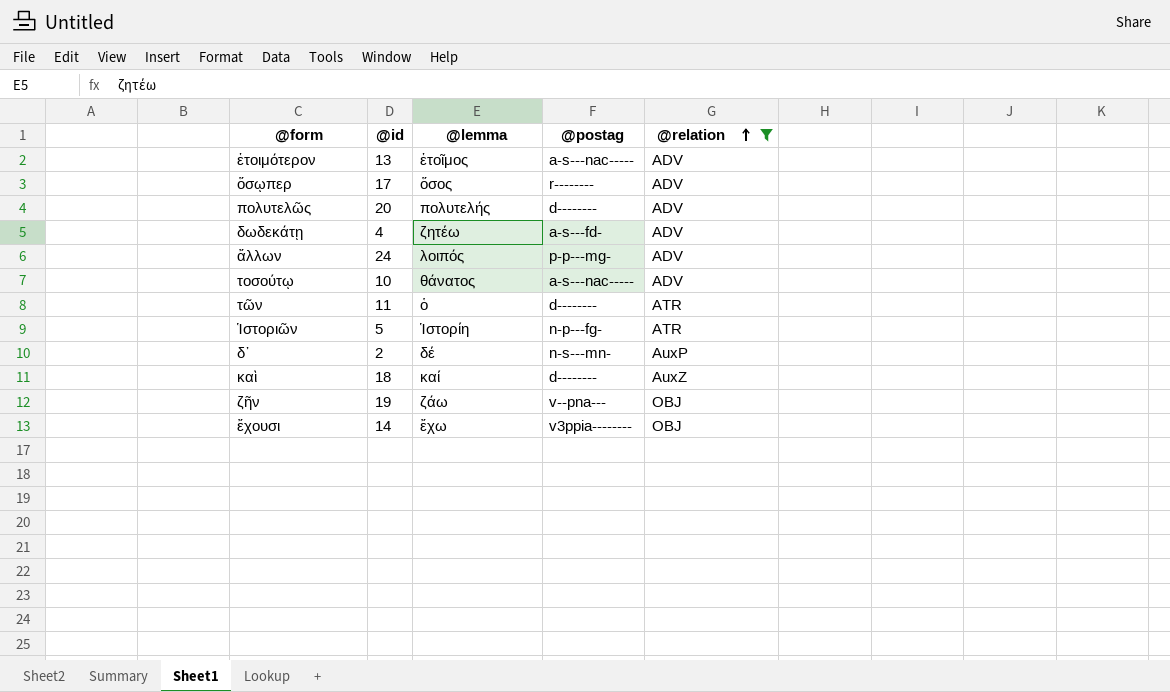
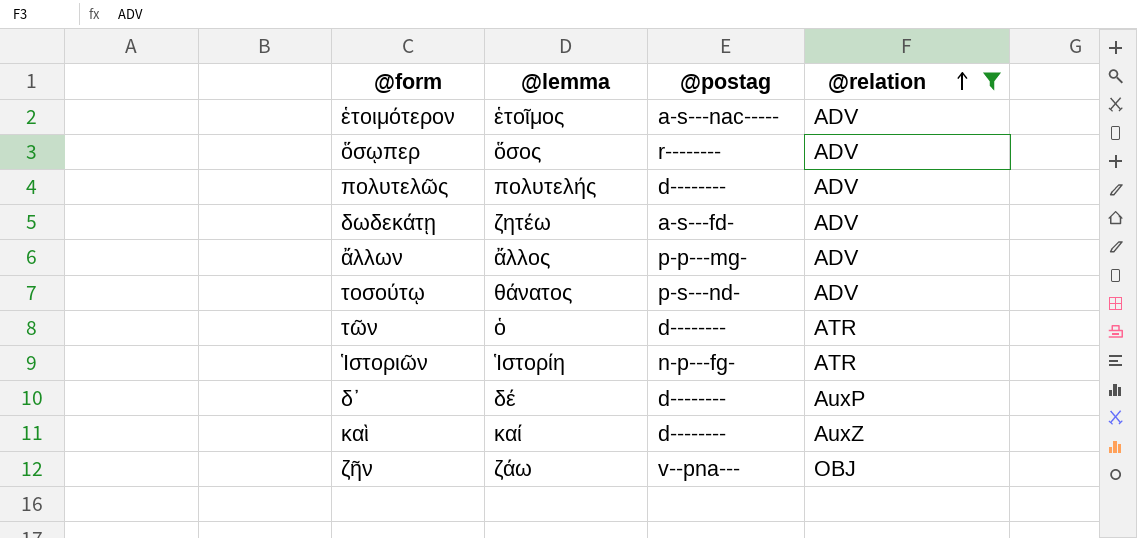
column @id | position: 2 -> none
row ἔχουσι: 14 | ἔχω | v3ppia-------- | OBJ -> none
ἄλλων | @lemma: λοιπός -> ἄλλος
τοσούτῳ | @postag: a-s---nac----- -> p-s---nd-
δ᾽ | @postag: n-s---mn- -> d--------

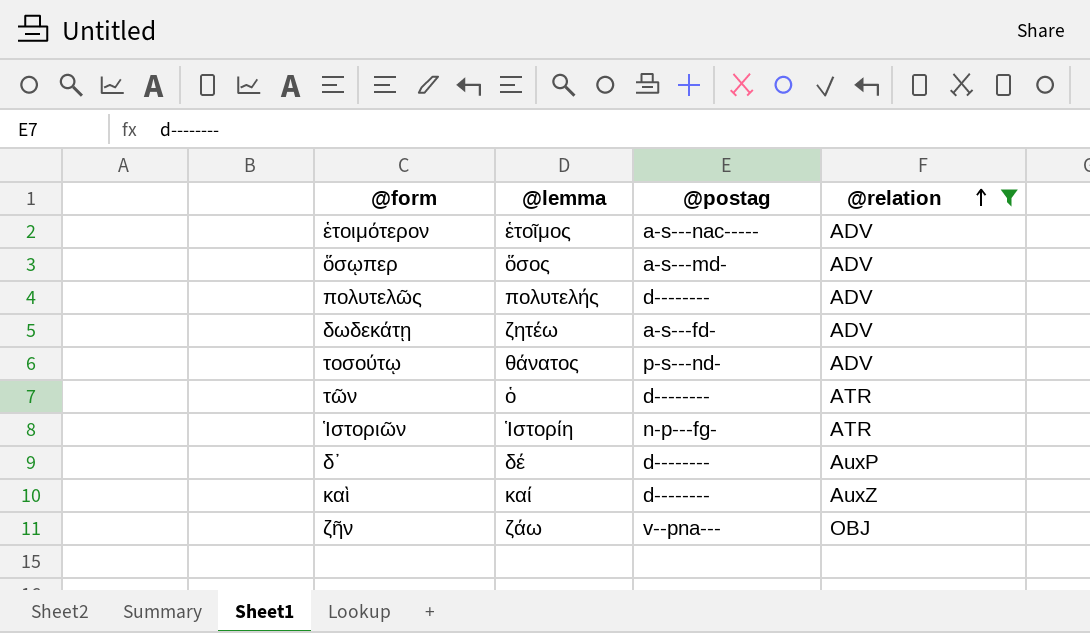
row ἄλλων: ἄλλος | p-p---mg- | ADV -> none
ὅσῳπερ | @postag: r-------- -> a-s---md-

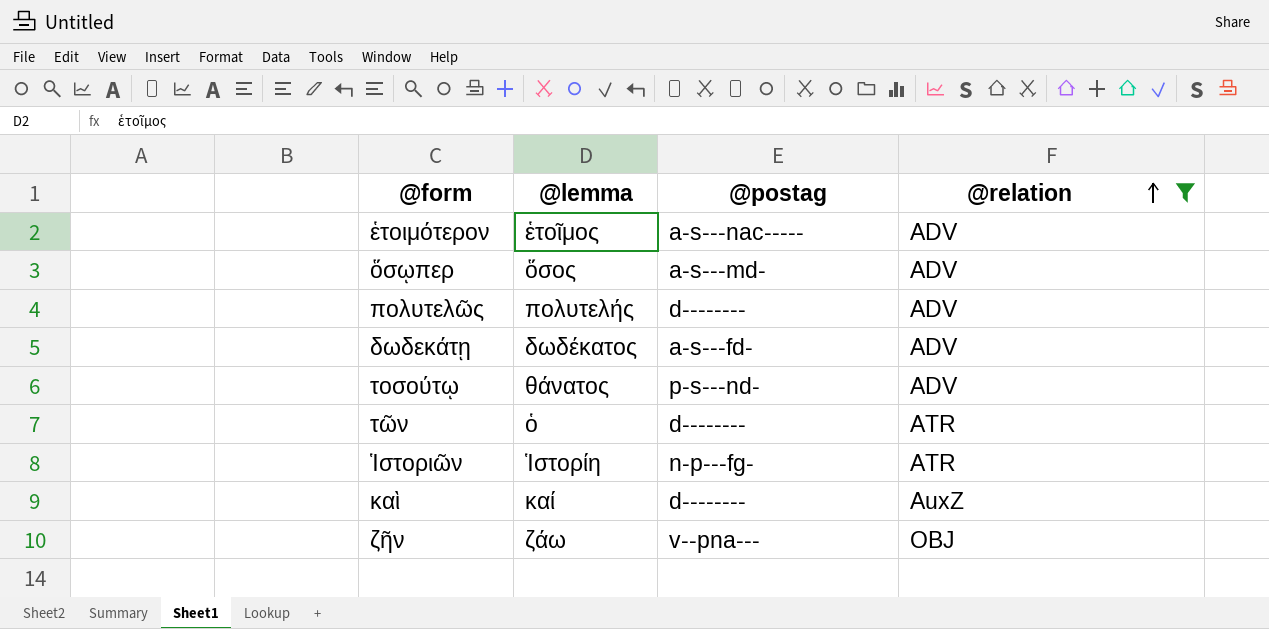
row δ᾽: δέ | d-------- | AuxP -> none
δωδεκάτῃ | @lemma: ζητέω -> δωδέκατος

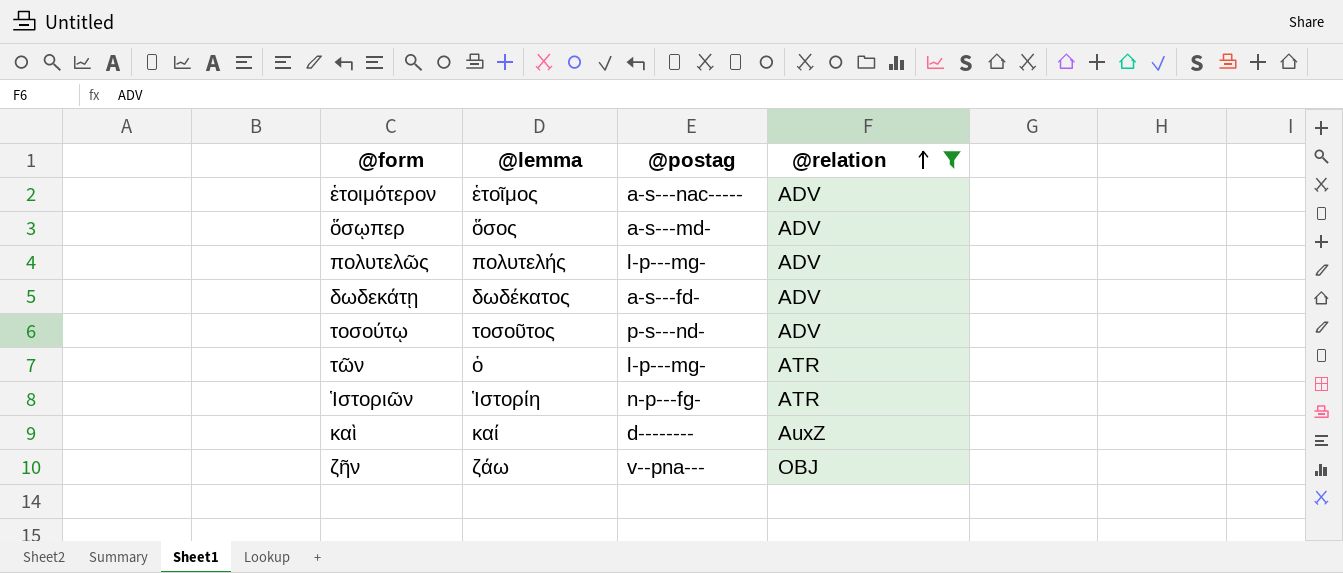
πολυτελῶς | @postag: d-------- -> l-p---mg-
τοσούτῳ | @lemma: θάνατος -> τοσοῦτος
τῶν | @postag: d-------- -> l-p---mg-

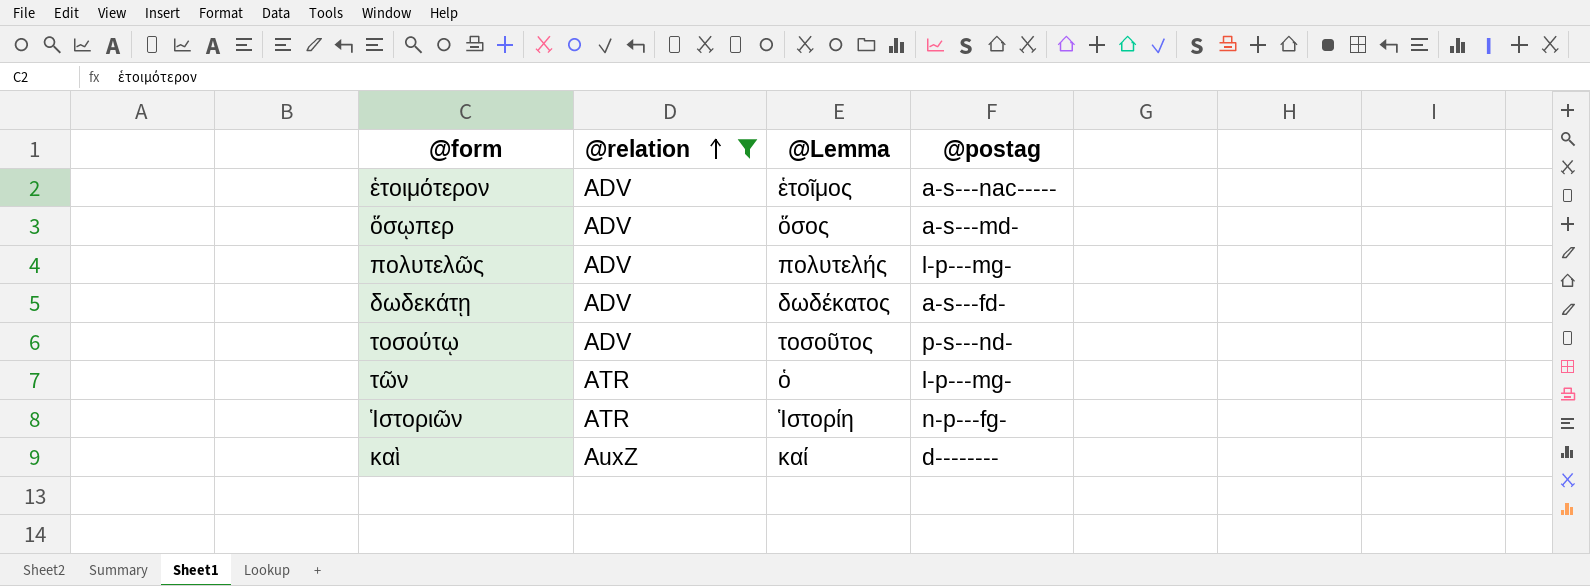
column @relation | position: 4 -> 2
column name: @lemma -> @Lemma
row ζῆν: ζάω | v--pna--- | OBJ -> none

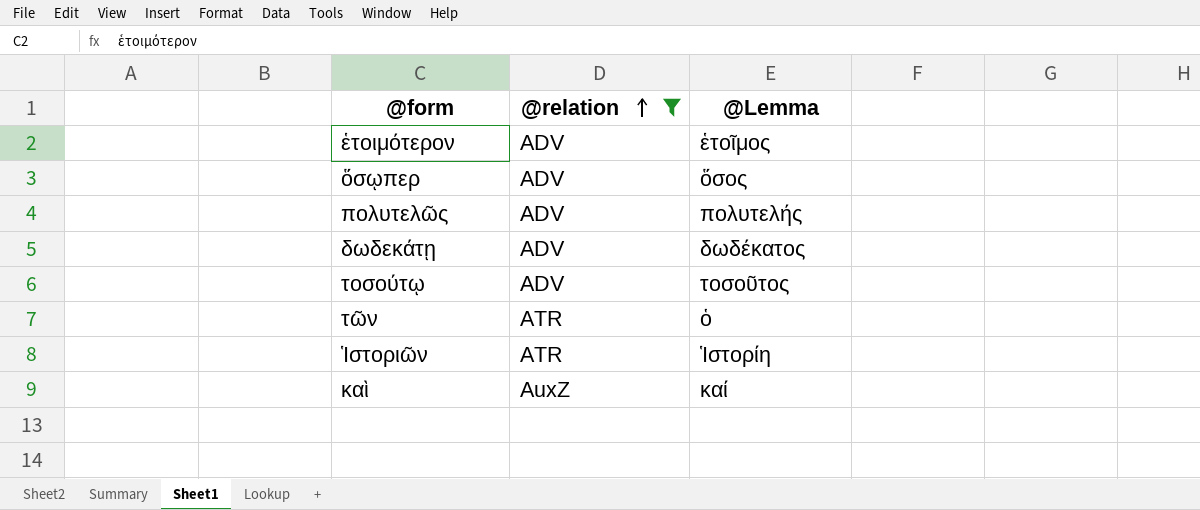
column @postag | position: 4 -> none

